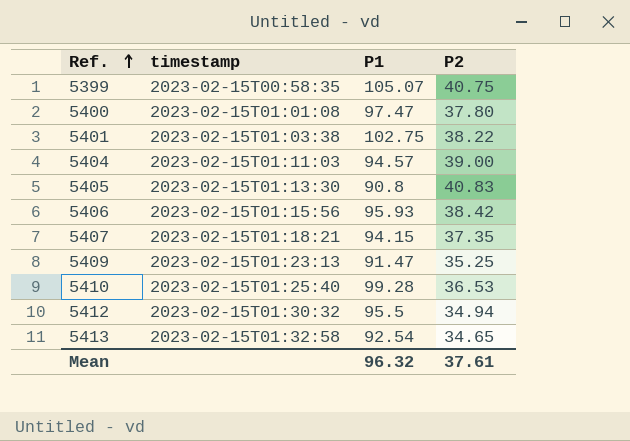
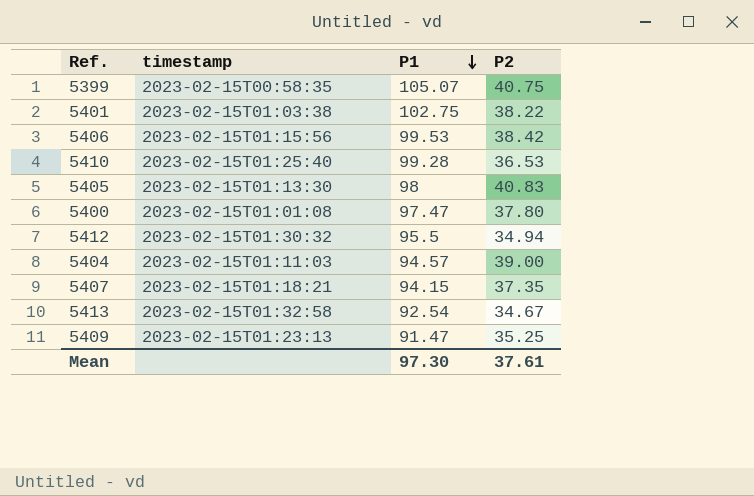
row order: Ref. ascending -> P1 descending
5406 | P1: 95.93 -> 99.53
5405 | P1: 90.8 -> 98
5413 | P2: 34.65 -> 34.67
Mean | P1: 96.32 -> 97.30

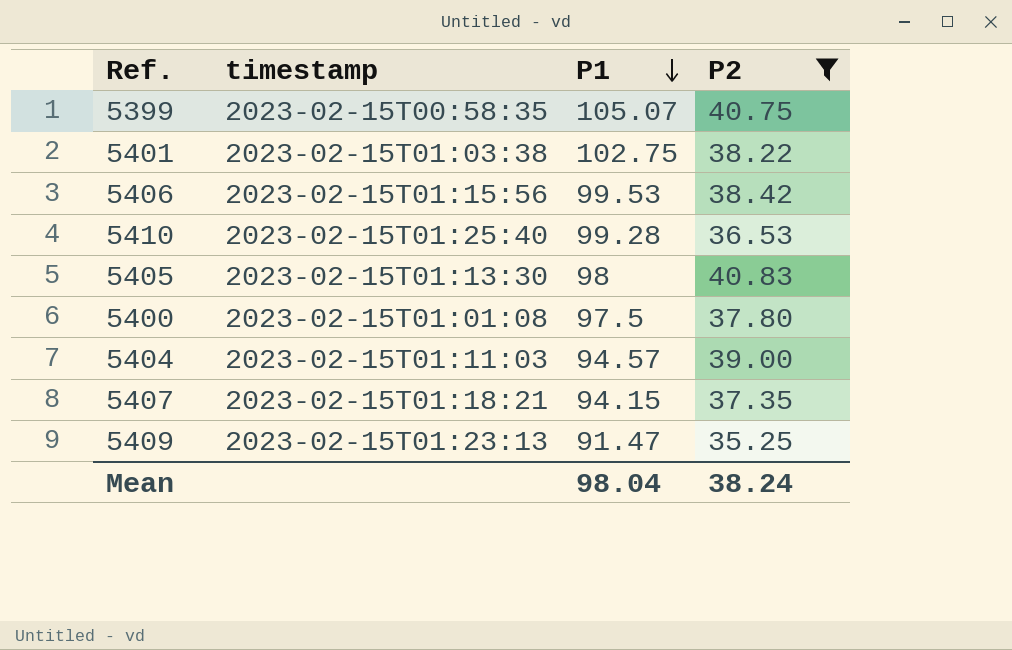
filter: none -> P2 >= 35.25
5400 | P1: 97.47 -> 97.5
Mean | P1: 97.30 -> 98.04
Mean | P2: 37.61 -> 38.24

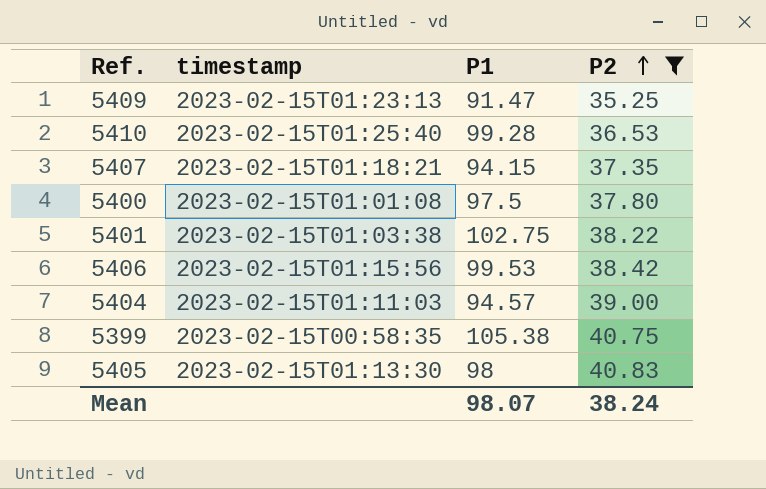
row order: P1 descending -> P2 ascending
5399 | P1: 105.07 -> 105.38
Mean | P1: 98.04 -> 98.07

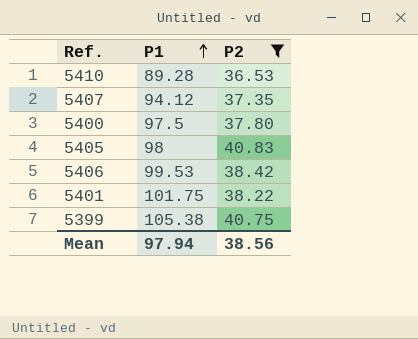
row order: P2 ascending -> P1 ascending
column timestamp | position: 2 -> none
row 5409: 2023-02-15T01:23:13 | 91.47 | 35.25 -> none
row 5404: 2023-02-15T01:11:03 | 94.57 | 39.00 -> none
5410 | P1: 99.28 -> 89.28
5407 | P1: 94.15 -> 94.12
5401 | P1: 102.75 -> 101.75
Mean | P1: 98.07 -> 97.94
Mean | P2: 38.24 -> 38.56

